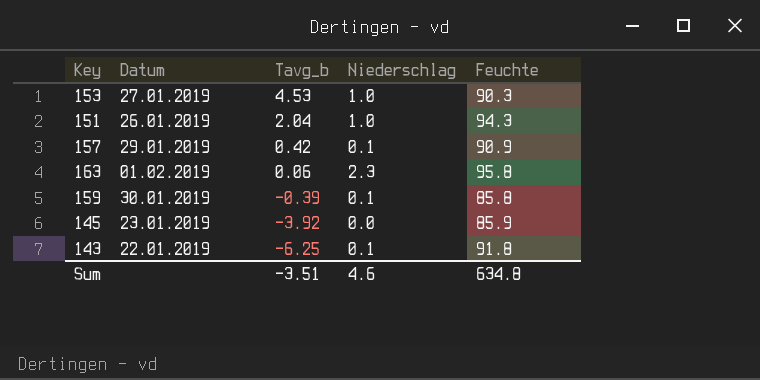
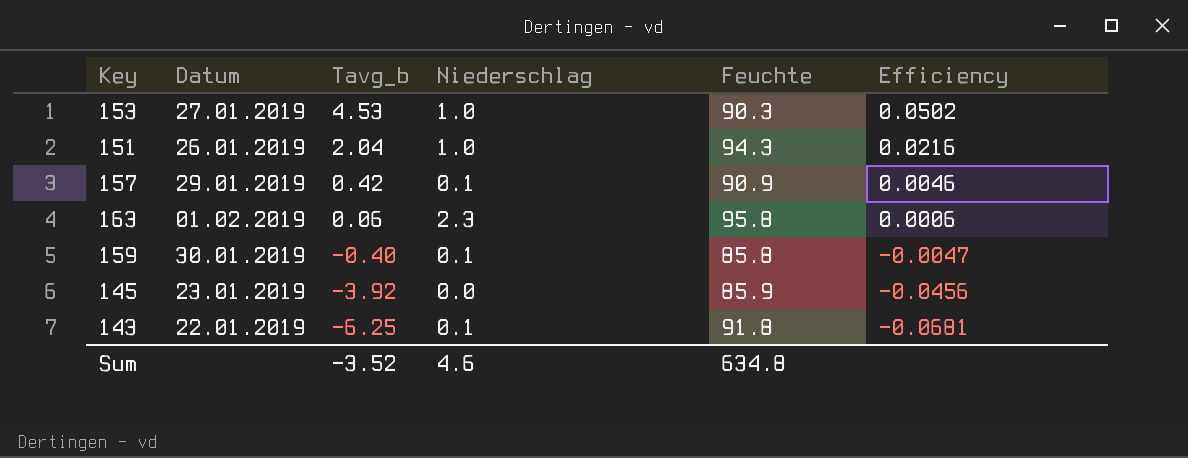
column Efficiency | formula: none -> [Tavg_b] / [Feuchte]
159 | Tavg_b: -0.39 -> -0.40
Sum | Tavg_b: -3.51 -> -3.52

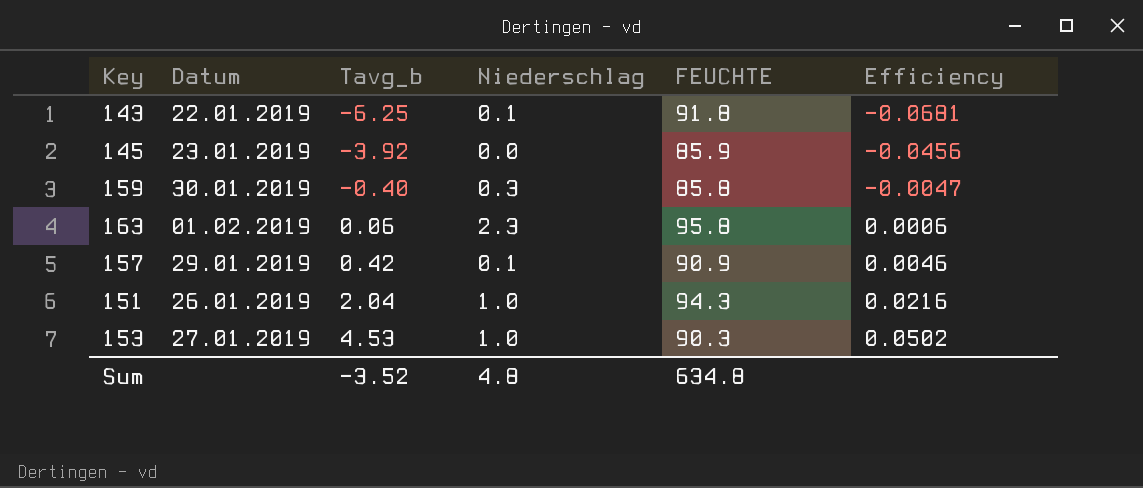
row order: Tavg_b descending -> Tavg_b ascending
column name: Feuchte -> FEUCHTE
159 | Niederschlag: 0.1 -> 0.3
Sum | Niederschlag: 4.6 -> 4.8

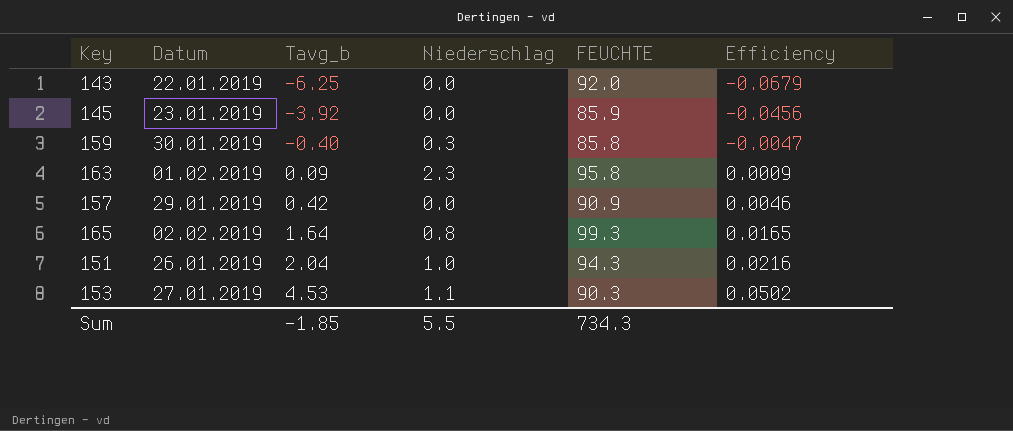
143 | Niederschlag: 0.1 -> 0.0
143 | FEUCHTE: 91.8 -> 92.0
143 | Efficiency: -0.0681 -> -0.0679
163 | Tavg_b: 0.06 -> 0.09
163 | Efficiency: 0.0006 -> 0.0009
157 | Niederschlag: 0.1 -> 0.0
row 165: none -> 02.02.2019 | 1.64 | 0.8 | 99.3 | 0.0165
153 | Niederschlag: 1.0 -> 1.1
Sum | Tavg_b: -3.52 -> -1.85
Sum | Niederschlag: 4.8 -> 5.5
Sum | FEUCHTE: 634.8 -> 734.3

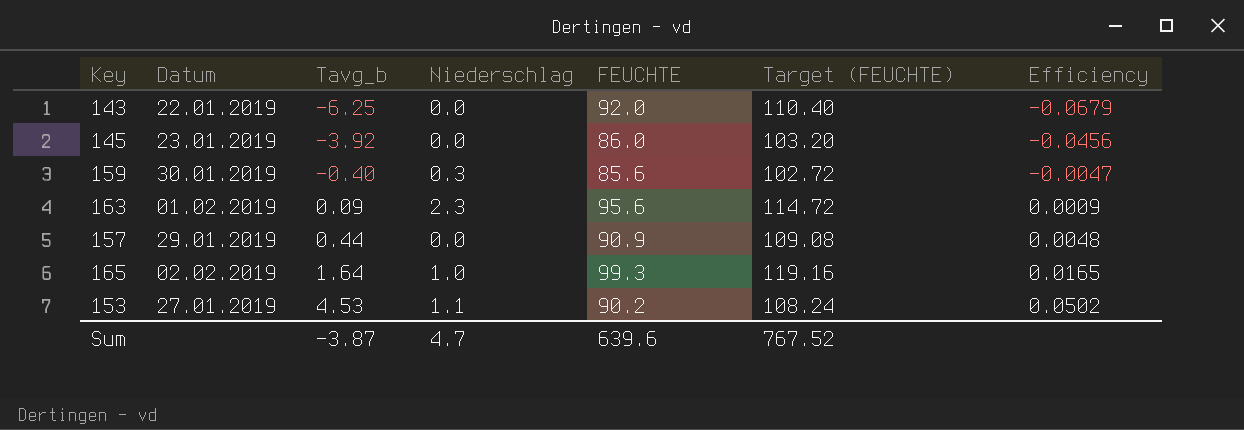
column Target (FEUCHTE) | formula: none -> [FEUCHTE] * 1.2
row 151: 26.01.2019 | 2.04 | 1.0 | 94.3 | 0.0216 -> none
145 | FEUCHTE: 85.9 -> 86.0
159 | FEUCHTE: 85.8 -> 85.6
163 | FEUCHTE: 95.8 -> 95.6
157 | Tavg_b: 0.42 -> 0.44
157 | Efficiency: 0.0046 -> 0.0048
165 | Niederschlag: 0.8 -> 1.0
153 | FEUCHTE: 90.3 -> 90.2
Sum | Tavg_b: -1.85 -> -3.87
Sum | Niederschlag: 5.5 -> 4.7
Sum | FEUCHTE: 734.3 -> 639.6

